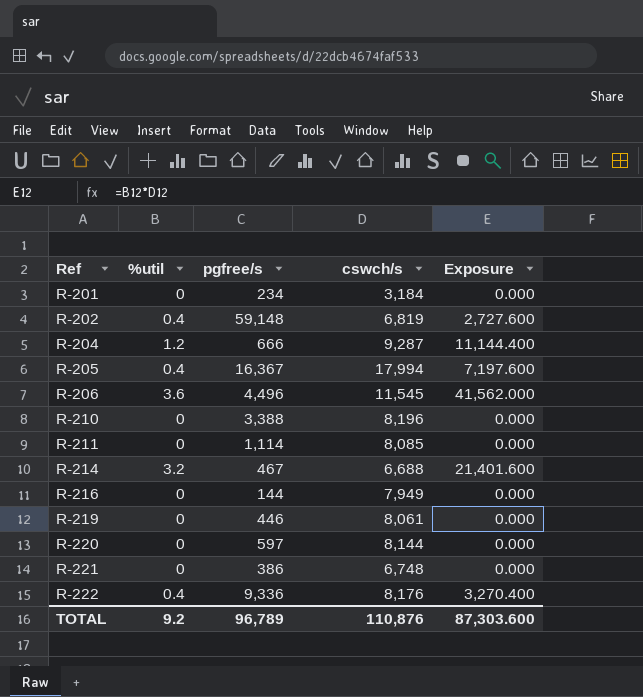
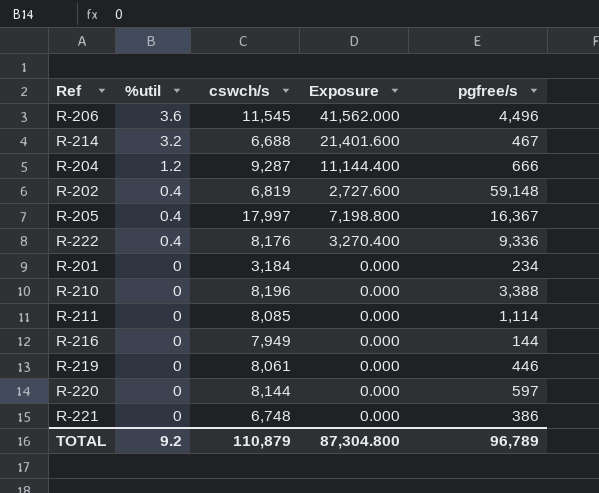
row order: Ref ascending -> %util descending
column pgfree/s | position: 3 -> 5
R-205 | cswch/s: 17,994 -> 17,997
R-205 | Exposure: 7,197.600 -> 7,198.800
TOTAL | cswch/s: 110,876 -> 110,879
TOTAL | Exposure: 87,303.600 -> 87,304.800

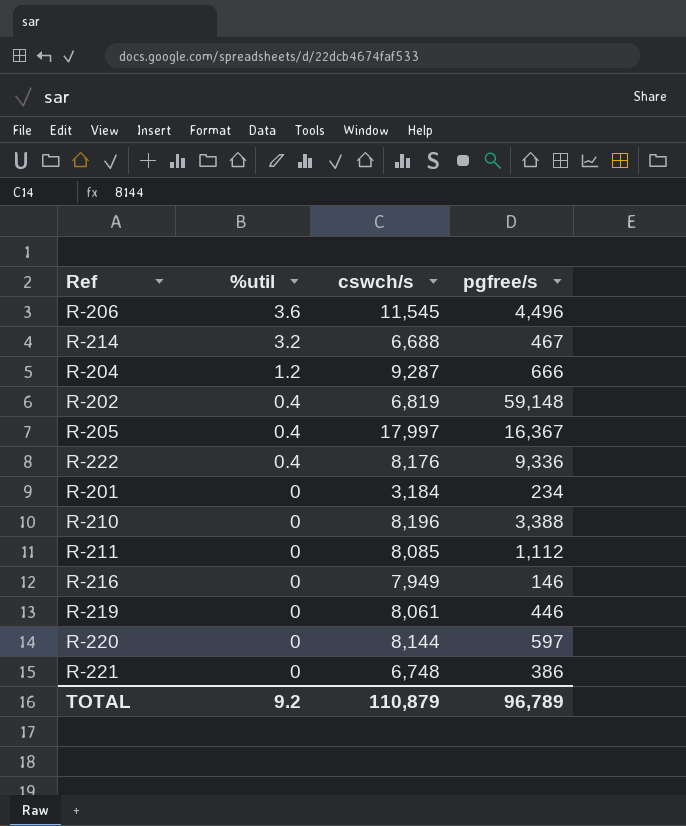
column Exposure | formula: [%util] * [cswch/s] -> none
R-211 | pgfree/s: 1,114 -> 1,112
R-216 | pgfree/s: 144 -> 146

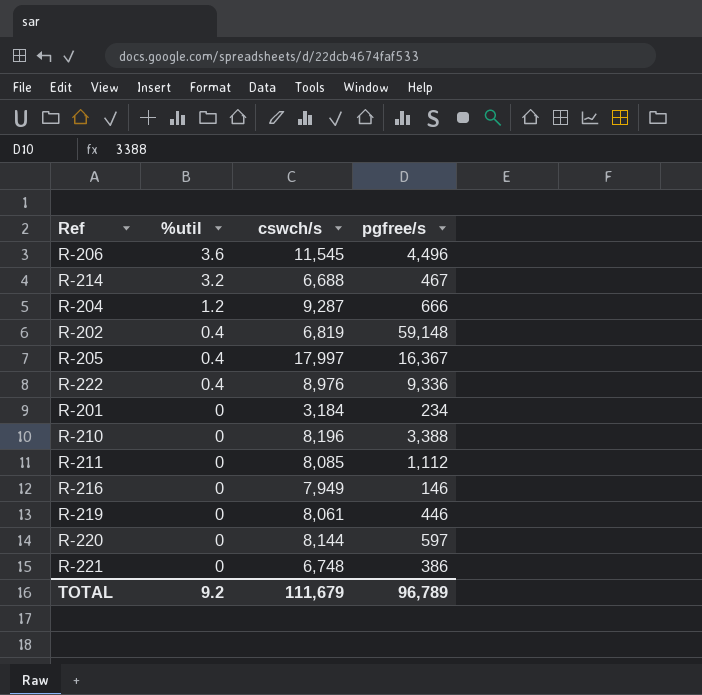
R-222 | cswch/s: 8,176 -> 8,976
TOTAL | cswch/s: 110,879 -> 111,679

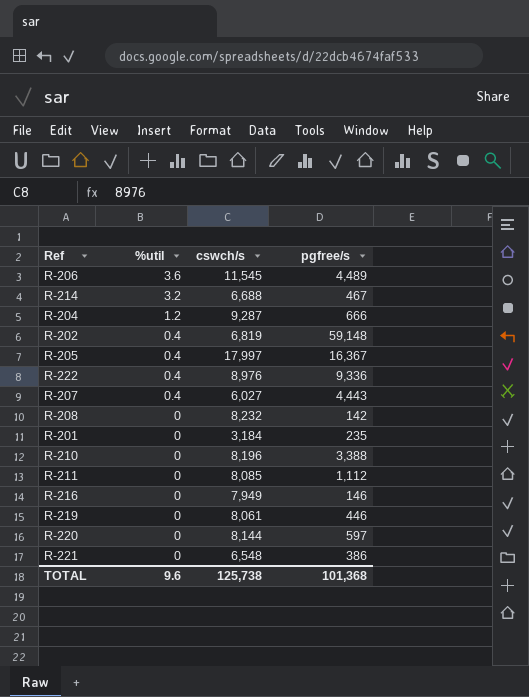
R-206 | pgfree/s: 4,496 -> 4,489
row R-207: none -> 0.4 | 6,027 | 4,443
row R-208: none -> 0 | 8,232 | 142
R-201 | pgfree/s: 234 -> 235
R-221 | cswch/s: 6,748 -> 6,548
TOTAL | %util: 9.2 -> 9.6
TOTAL | cswch/s: 111,679 -> 125,738
TOTAL | pgfree/s: 96,789 -> 101,368

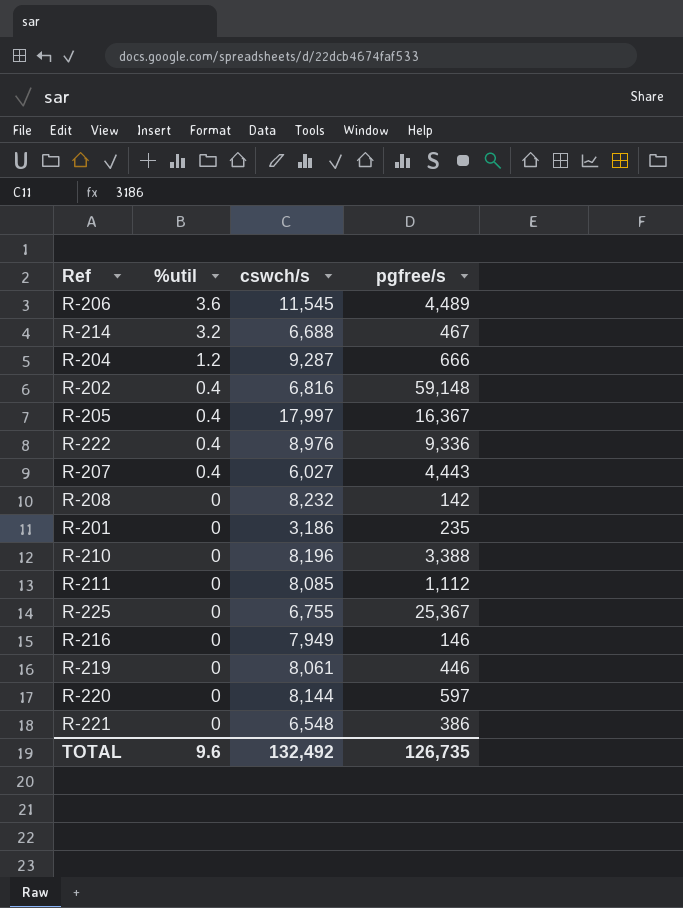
R-202 | cswch/s: 6,819 -> 6,816
R-201 | cswch/s: 3,184 -> 3,186
row R-225: none -> 0 | 6,755 | 25,367
TOTAL | cswch/s: 125,738 -> 132,492
TOTAL | pgfree/s: 101,368 -> 126,735

